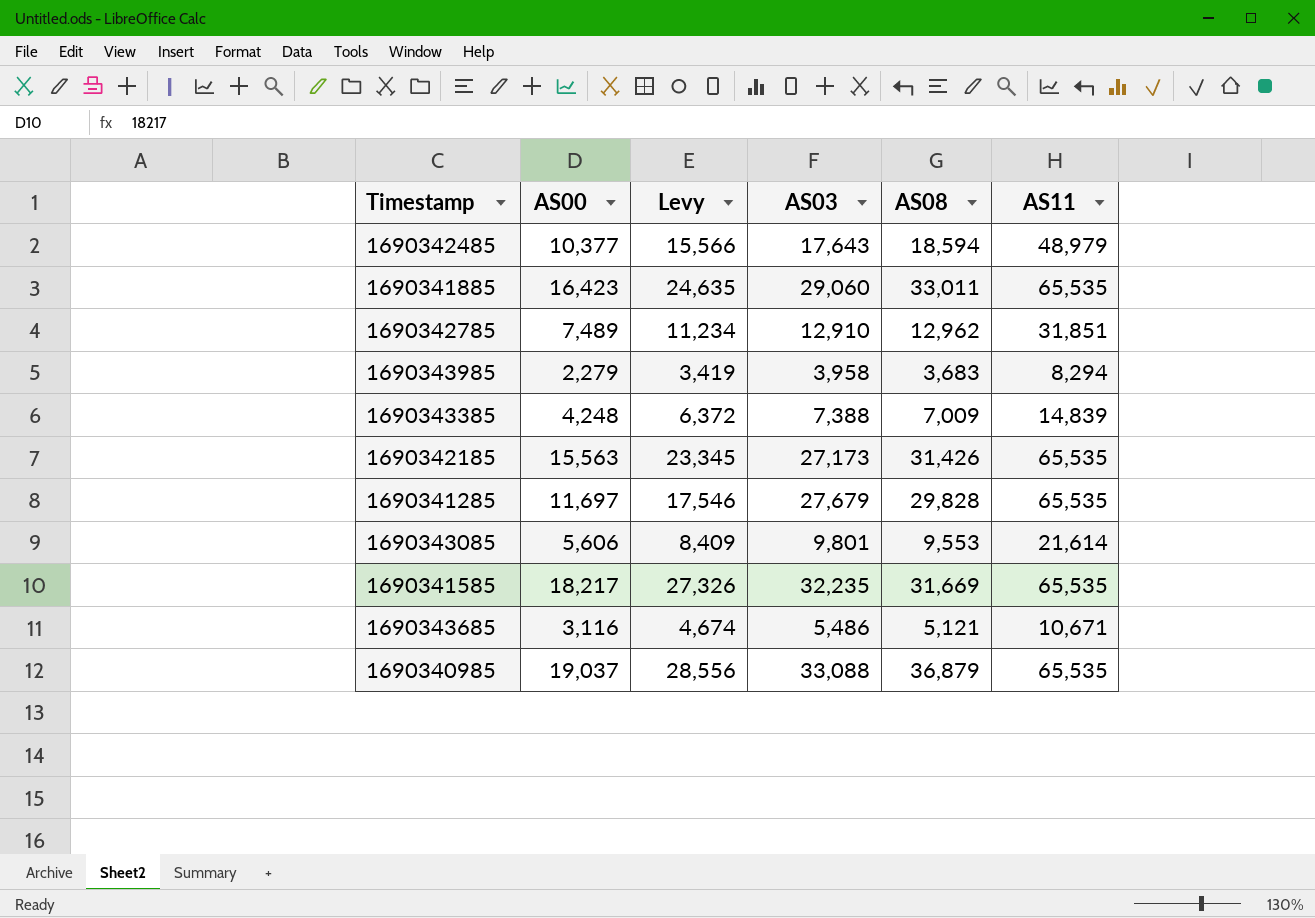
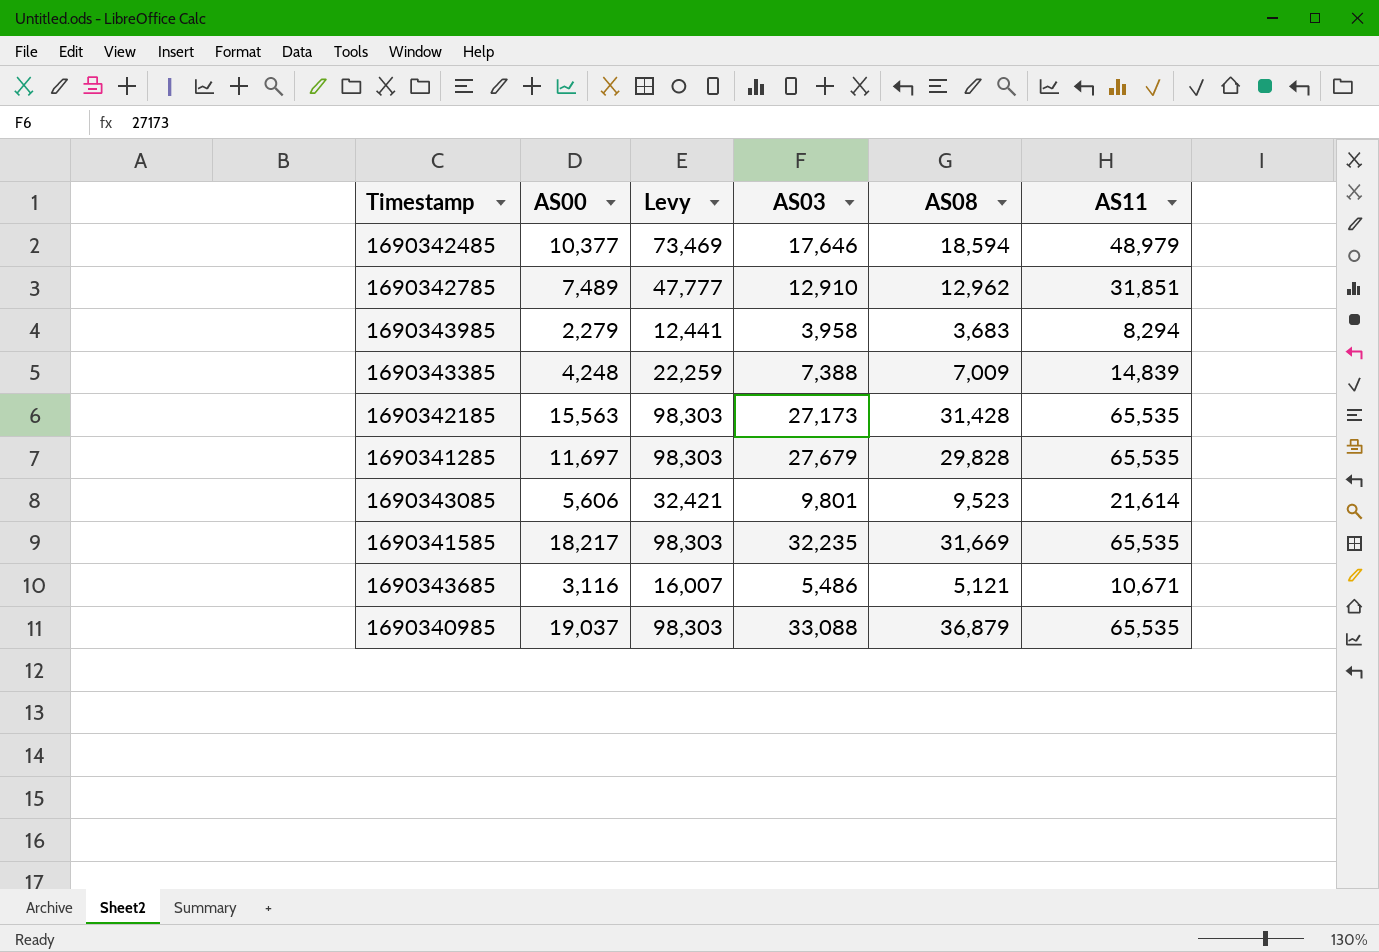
column Levy | formula: [AS00] * 1.5 -> [AS11] * 1.5
row 1690341885: 16,423 | 24,635 | 29,060 | 33,011 | 65,535 -> none
1690342485 | AS03: 17,643 -> 17,646
1690342185 | AS08: 31,426 -> 31,428
1690343085 | AS08: 9,553 -> 9,523

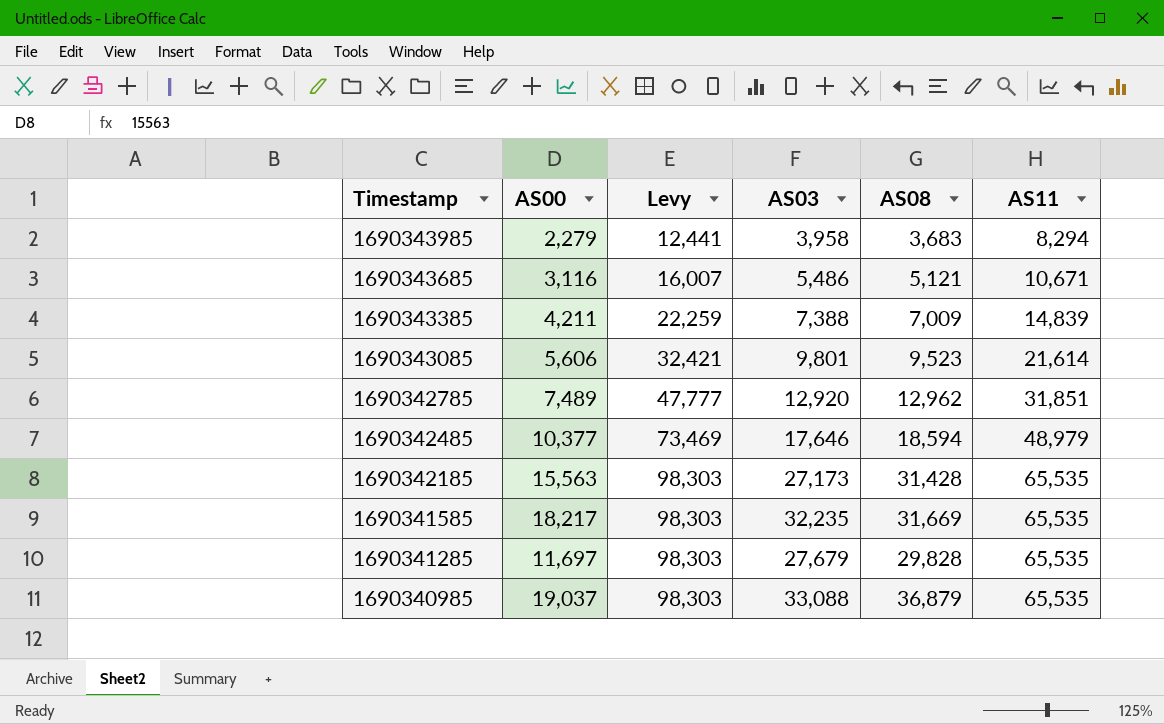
row order: none -> Timestamp descending
1690343385 | AS00: 4,248 -> 4,211
1690342785 | AS03: 12,910 -> 12,920

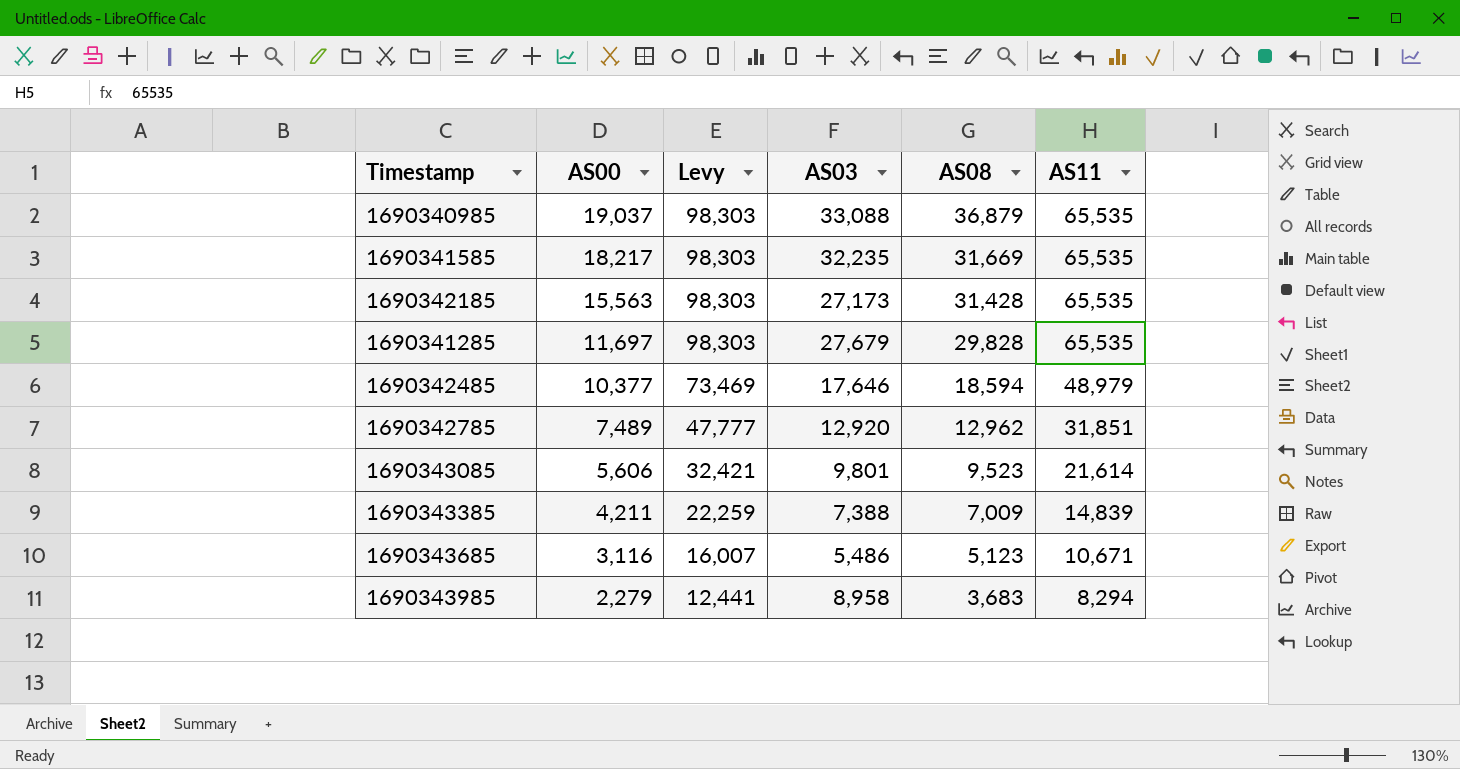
row order: Timestamp descending -> AS00 descending
1690343685 | AS08: 5,121 -> 5,123
1690343985 | AS03: 3,958 -> 8,958

